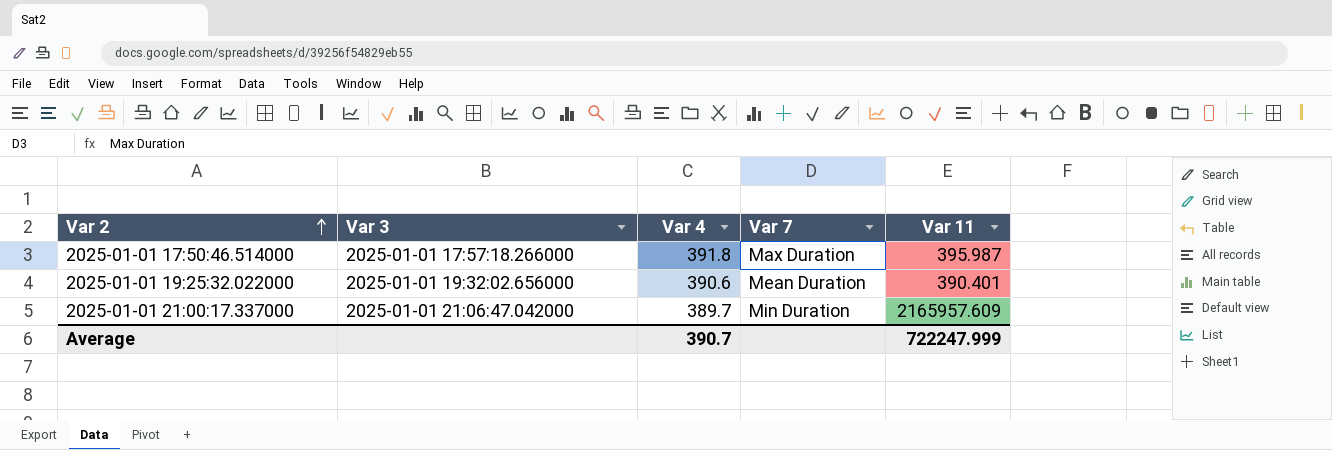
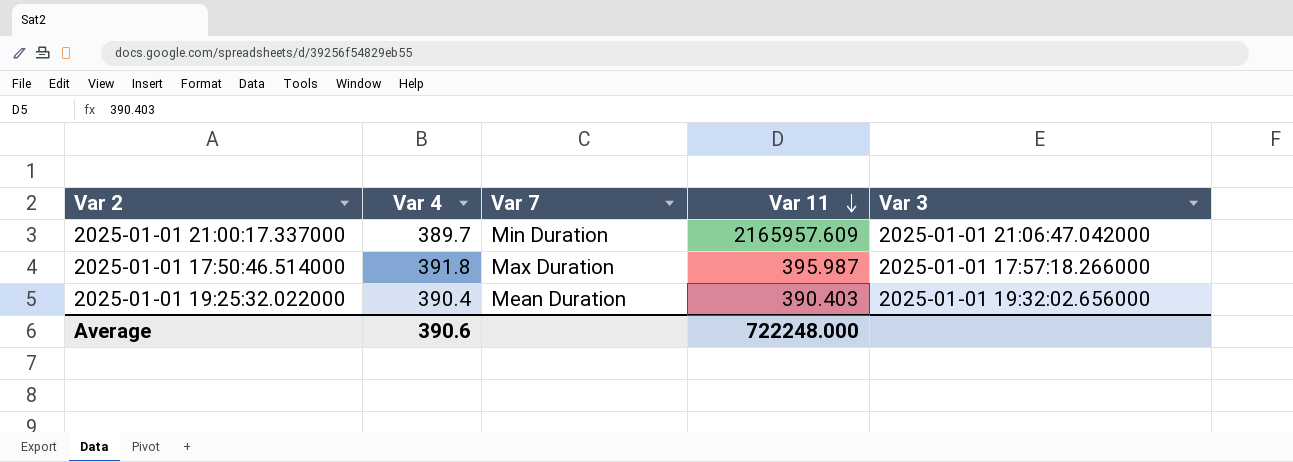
row order: Var 2 ascending -> Var 11 descending
column Var 3 | position: 2 -> 5
2025-01-01 19:25:32.022000 | Var 4: 390.6 -> 390.4
2025-01-01 19:25:32.022000 | Var 11: 390.401 -> 390.403
Average | Var 4: 390.7 -> 390.6
Average | Var 11: 722247.999 -> 722248.000

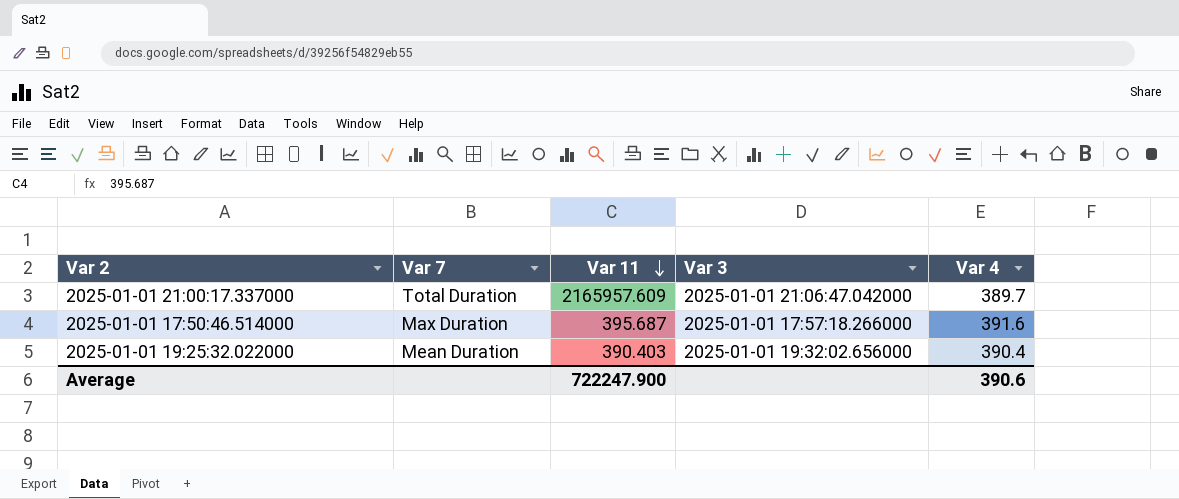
column Var 4 | position: 2 -> 5
2025-01-01 21:00:17.337000 | Var 7: Min Duration -> Total Duration
2025-01-01 17:50:46.514000 | Var 11: 395.987 -> 395.687
2025-01-01 17:50:46.514000 | Var 4: 391.8 -> 391.6
Average | Var 11: 722248.000 -> 722247.900

